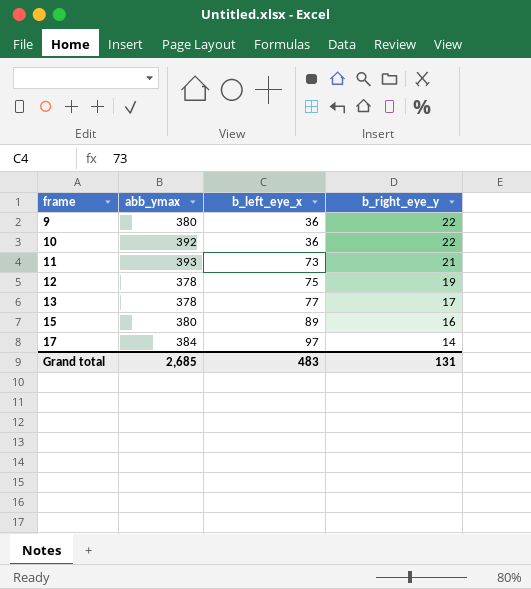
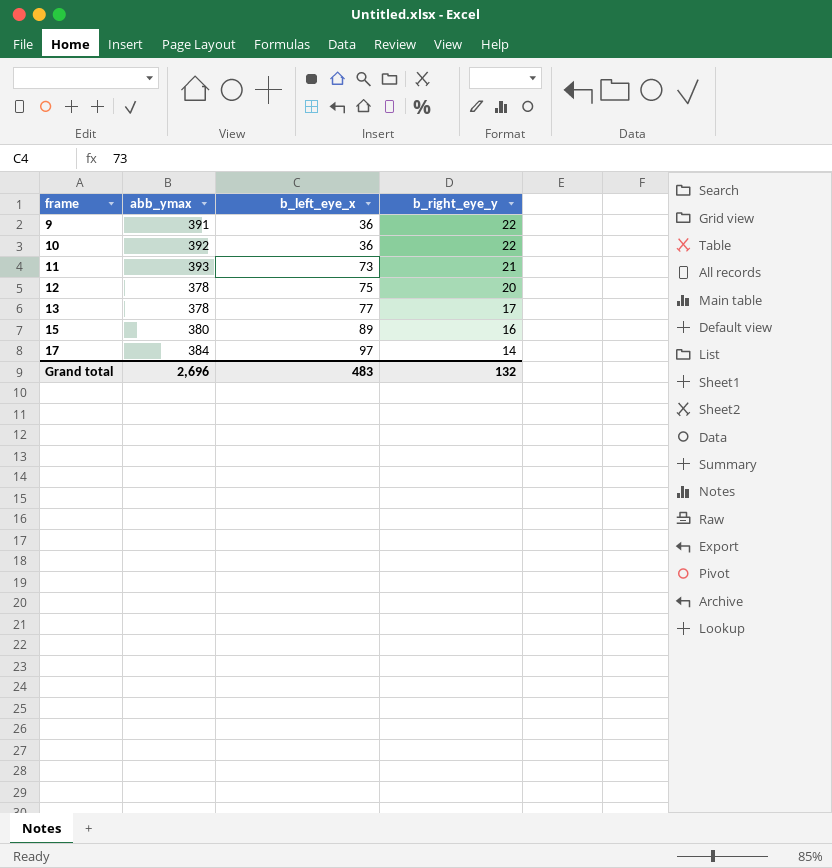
9 | abb_ymax: 380 -> 391
12 | b_right_eye_y: 19 -> 20
Grand total | abb_ymax: 2,685 -> 2,696
Grand total | b_right_eye_y: 131 -> 132

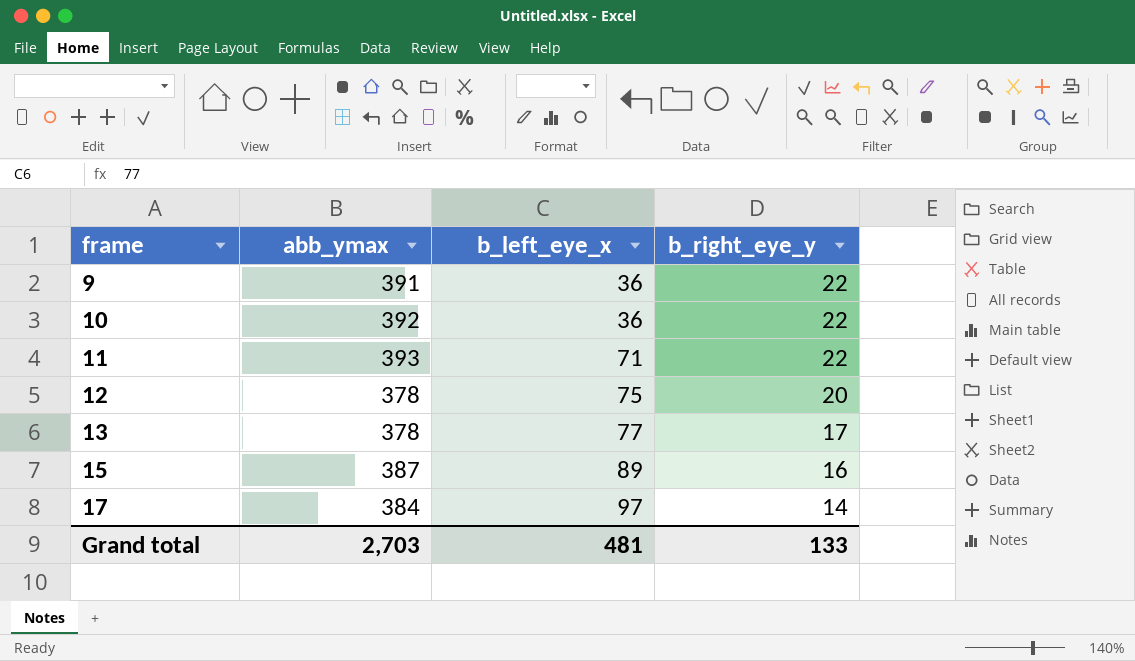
11 | b_left_eye_x: 73 -> 71
11 | b_right_eye_y: 21 -> 22
15 | abb_ymax: 380 -> 387
Grand total | abb_ymax: 2,696 -> 2,703
Grand total | b_left_eye_x: 483 -> 481
Grand total | b_right_eye_y: 132 -> 133

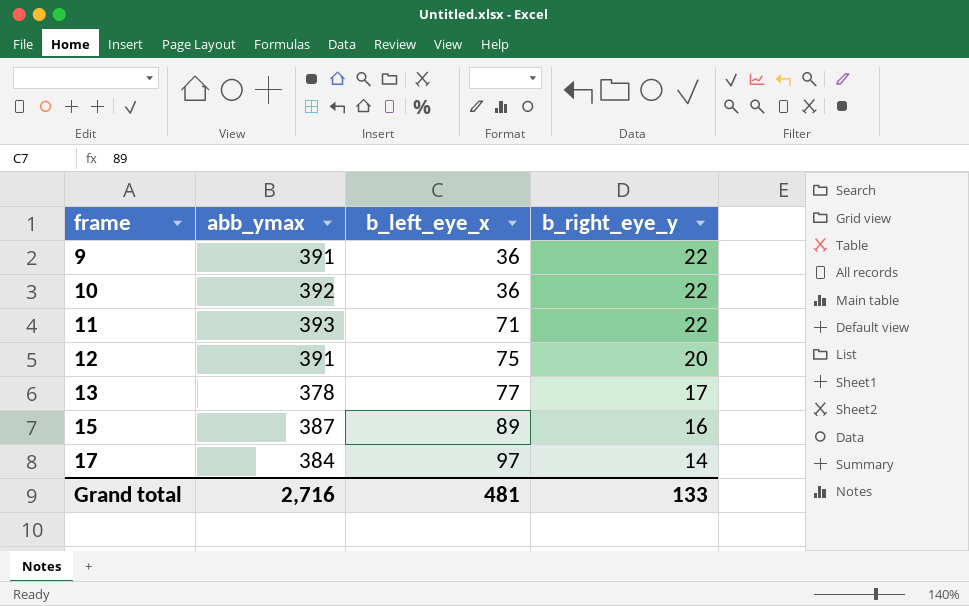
12 | abb_ymax: 378 -> 391
Grand total | abb_ymax: 2,703 -> 2,716

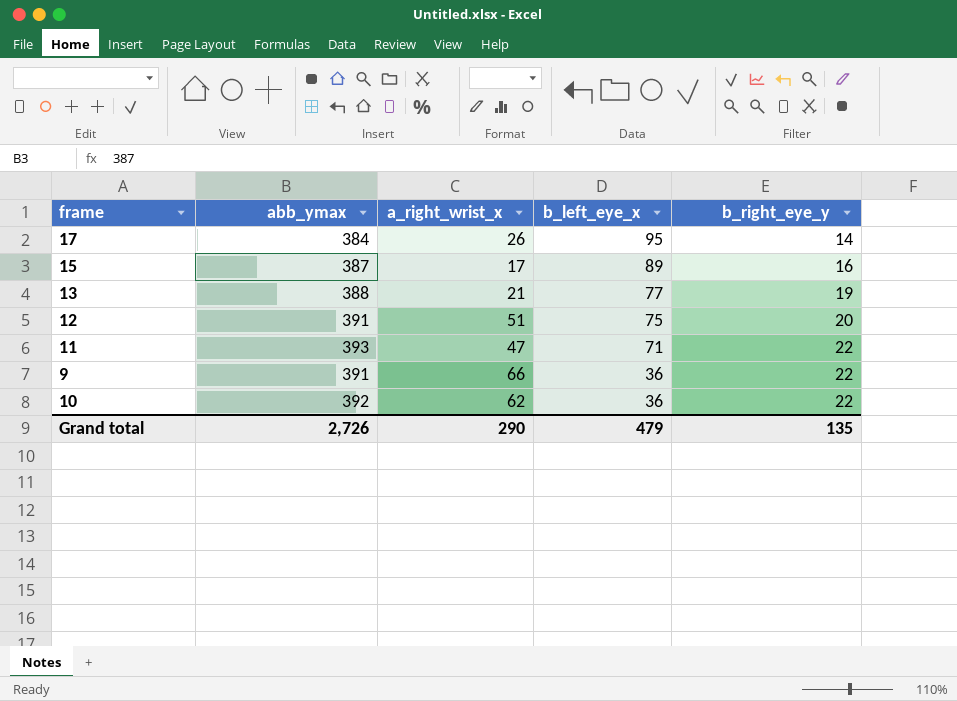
row order: frame ascending -> b_left_eye_x descending
column a_right_wrist_x | position: none -> 3
17 | b_left_eye_x: 97 -> 95
13 | abb_ymax: 378 -> 388
13 | b_right_eye_y: 17 -> 19
Grand total | abb_ymax: 2,716 -> 2,726
Grand total | b_left_eye_x: 481 -> 479
Grand total | b_right_eye_y: 133 -> 135

